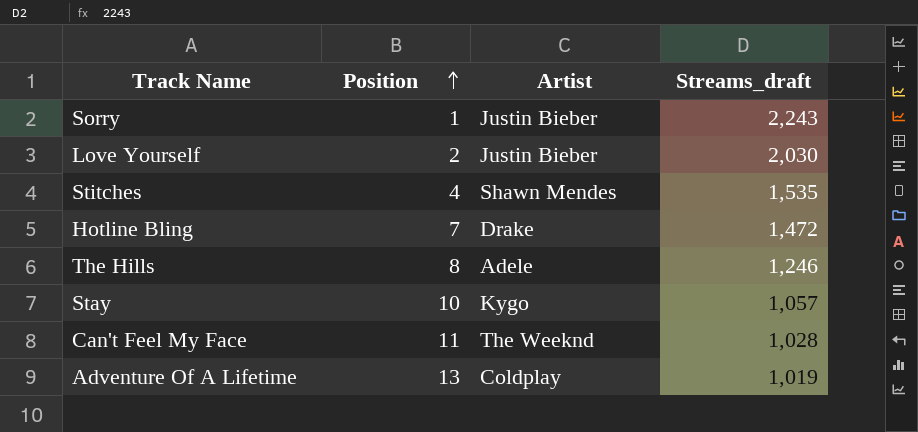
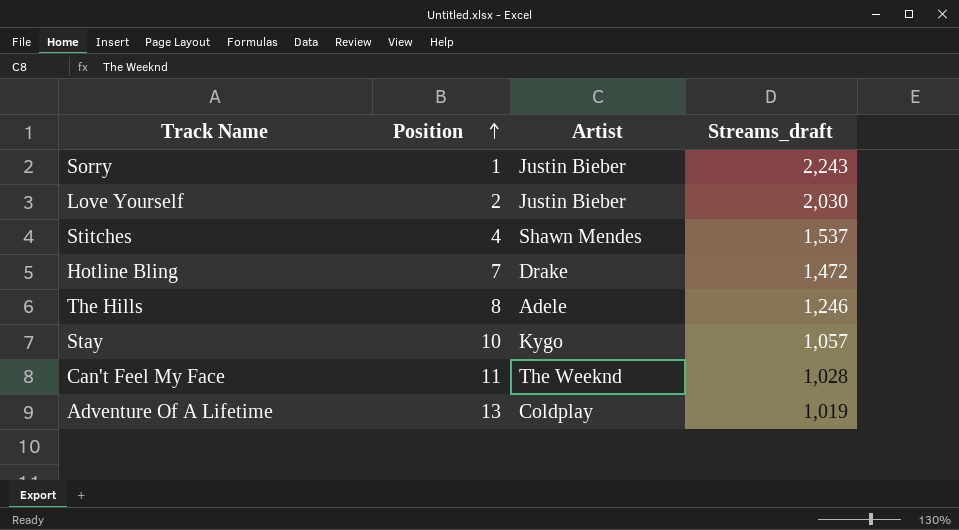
Stitches | Streams_draft: 1,535 -> 1,537

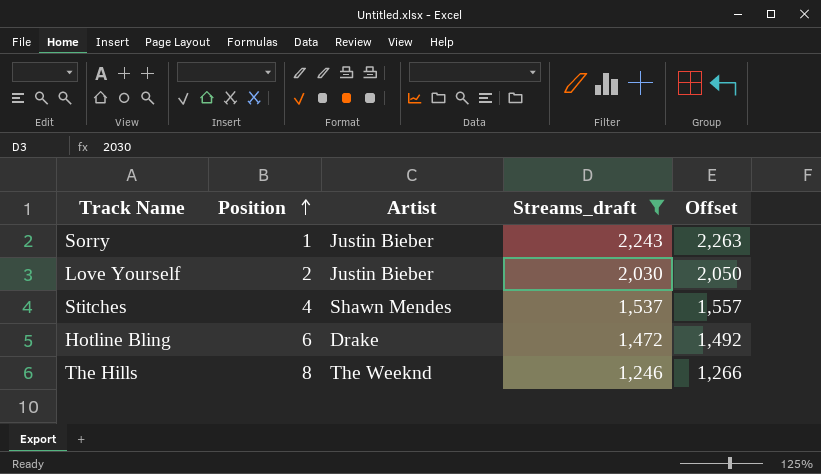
filter: none -> Streams_draft >= 1,246
column Offset | formula: none -> [Streams_draft] + 20
Hotline Bling | Position: 7 -> 6
The Hills | Artist: Adele -> The Weeknd

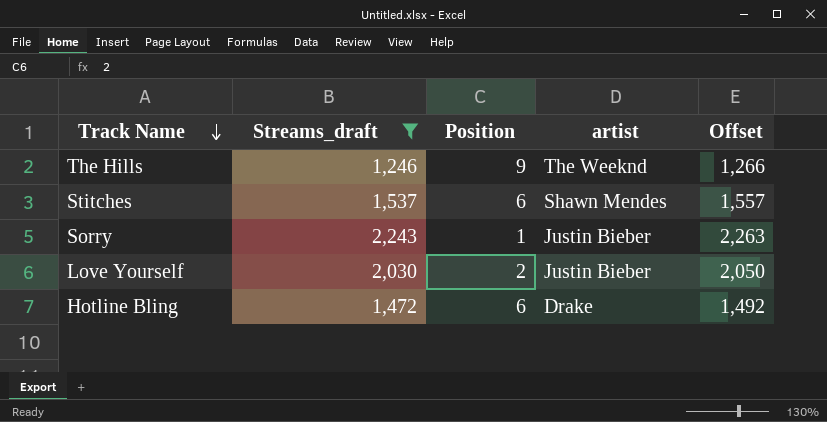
row order: Position ascending -> Track Name descending
column Streams_draft | position: 4 -> 2
column name: Artist -> artist
The Hills | Position: 8 -> 9
Stitches | Position: 4 -> 6

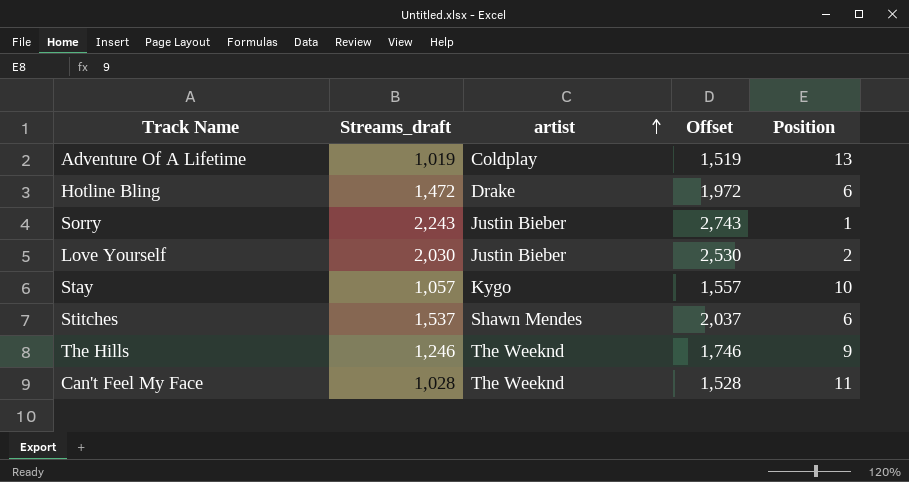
filter: Streams_draft >= 1,246 -> none
row order: Track Name descending -> artist ascending
column Offset | formula: [Streams_draft] + 20 -> [Streams_draft] + 500
column Position | position: 3 -> 5

